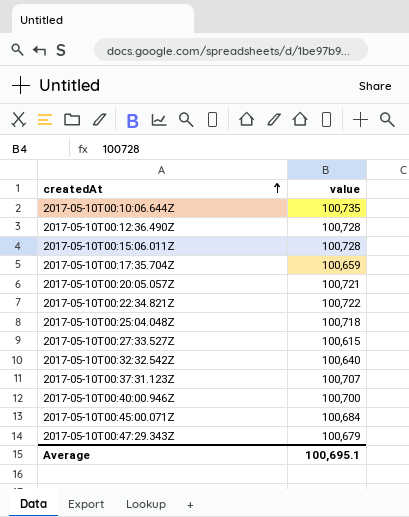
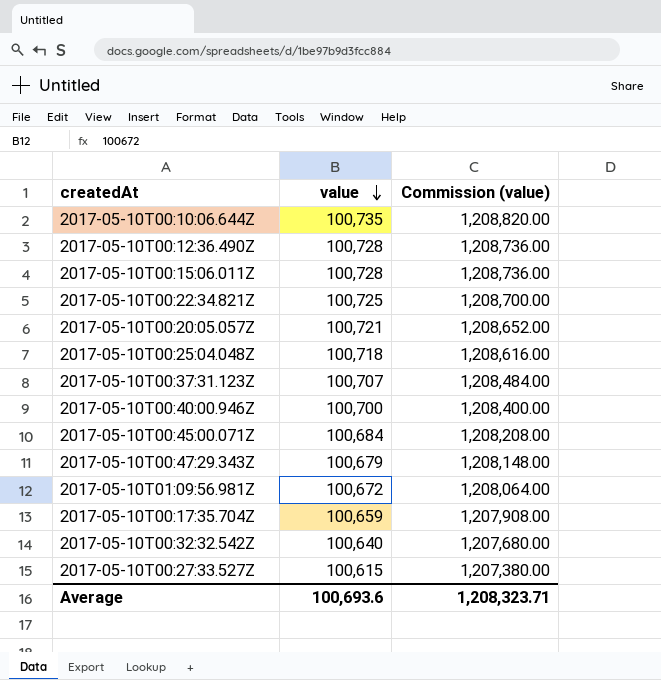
row order: createdAt ascending -> value descending
column Commission (value) | formula: none -> [value] * 12
2017-05-10T00:22:34.821Z | value: 100,722 -> 100,725
row 2017-05-10T01:09:56.981Z: none -> 100,672 | 1,208,064.00
Average | value: 100,695.1 -> 100,693.6

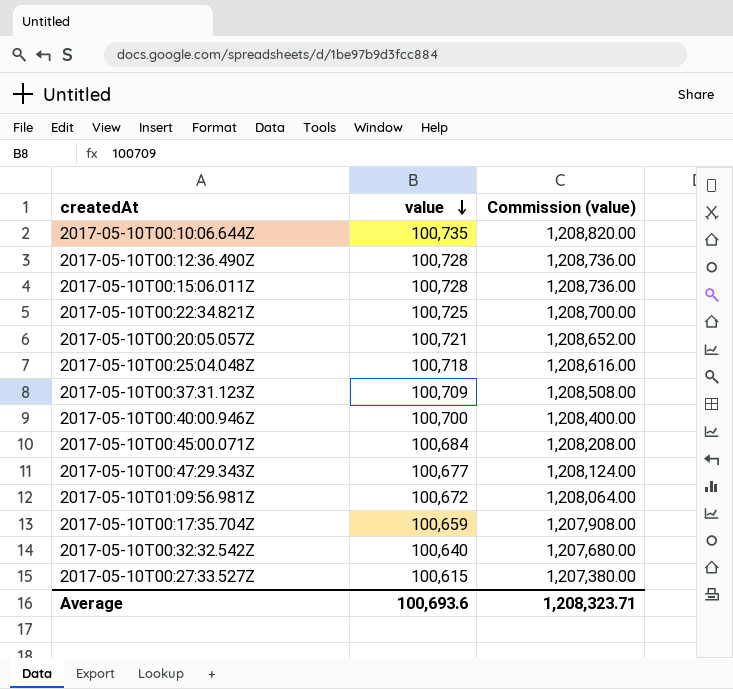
2017-05-10T00:37:31.123Z | value: 100,707 -> 100,709
2017-05-10T00:37:31.123Z | Commission (value): 1,208,484.00 -> 1,208,508.00
2017-05-10T00:47:29.343Z | value: 100,679 -> 100,677
2017-05-10T00:47:29.343Z | Commission (value): 1,208,148.00 -> 1,208,124.00

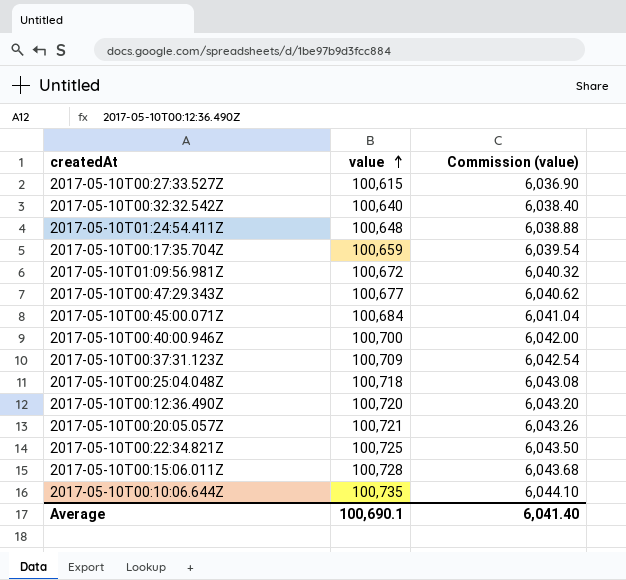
row order: value descending -> value ascending
column Commission (value) | formula: [value] * 12 -> [value] * 0.06
row 2017-05-10T01:24:54.411Z: none -> 100,648 | 6,038.88
2017-05-10T00:12:36.490Z | value: 100,728 -> 100,720
Average | value: 100,693.6 -> 100,690.1
Average | Commission (value): 1,208,323.71 -> 6,041.40

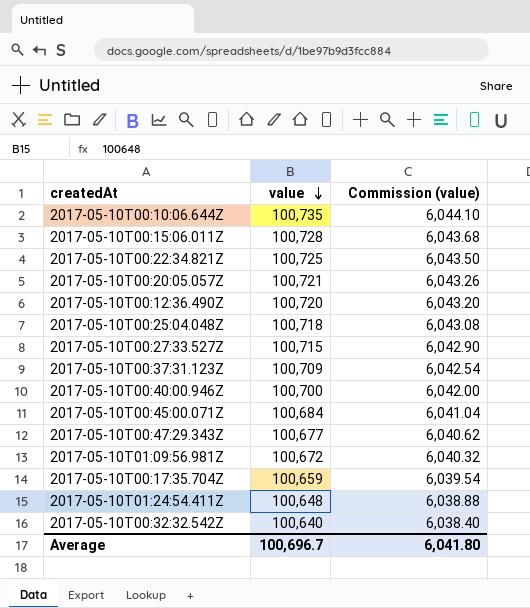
row order: value ascending -> value descending
2017-05-10T00:27:33.527Z | value: 100,615 -> 100,715
2017-05-10T00:27:33.527Z | Commission (value): 6,036.90 -> 6,042.90
Average | value: 100,690.1 -> 100,696.7
Average | Commission (value): 6,041.40 -> 6,041.80

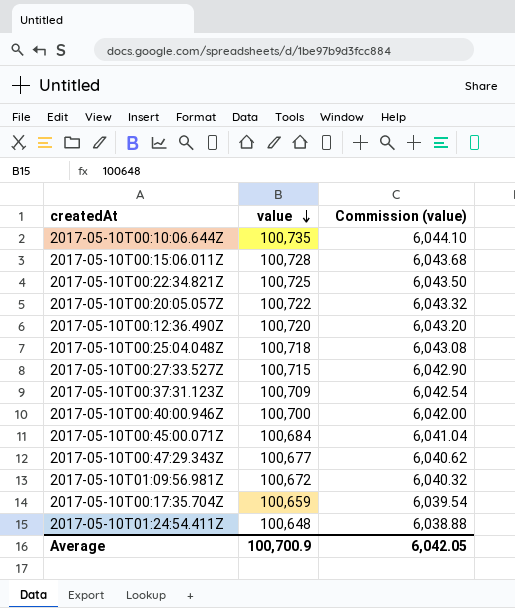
row 2017-05-10T00:32:32.542Z: 100,640 | 6,038.40 -> none
2017-05-10T00:20:05.057Z | value: 100,721 -> 100,722
2017-05-10T00:20:05.057Z | Commission (value): 6,043.26 -> 6,043.32
Average | value: 100,696.7 -> 100,700.9
Average | Commission (value): 6,041.80 -> 6,042.05

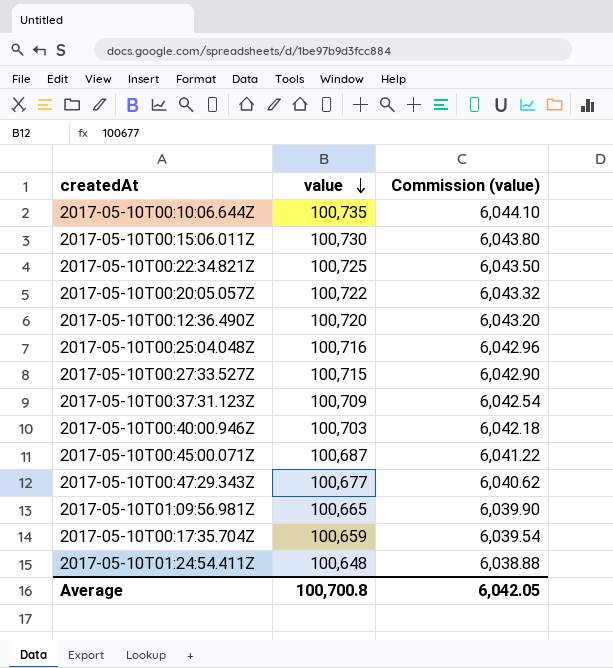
2017-05-10T00:15:06.011Z | value: 100,728 -> 100,730
2017-05-10T00:15:06.011Z | Commission (value): 6,043.68 -> 6,043.80
2017-05-10T00:25:04.048Z | value: 100,718 -> 100,716
2017-05-10T00:25:04.048Z | Commission (value): 6,043.08 -> 6,042.96
2017-05-10T00:40:00.946Z | value: 100,700 -> 100,703
2017-05-10T00:40:00.946Z | Commission (value): 6,042.00 -> 6,042.18
2017-05-10T00:45:00.071Z | value: 100,684 -> 100,687
2017-05-10T00:45:00.071Z | Commission (value): 6,041.04 -> 6,041.22
2017-05-10T01:09:56.981Z | value: 100,672 -> 100,665
2017-05-10T01:09:56.981Z | Commission (value): 6,040.32 -> 6,039.90
Average | value: 100,700.9 -> 100,700.8

